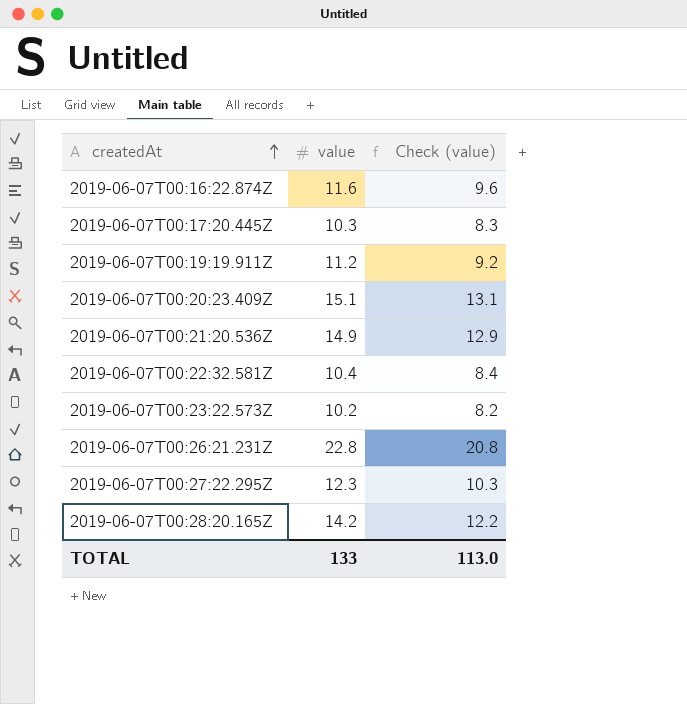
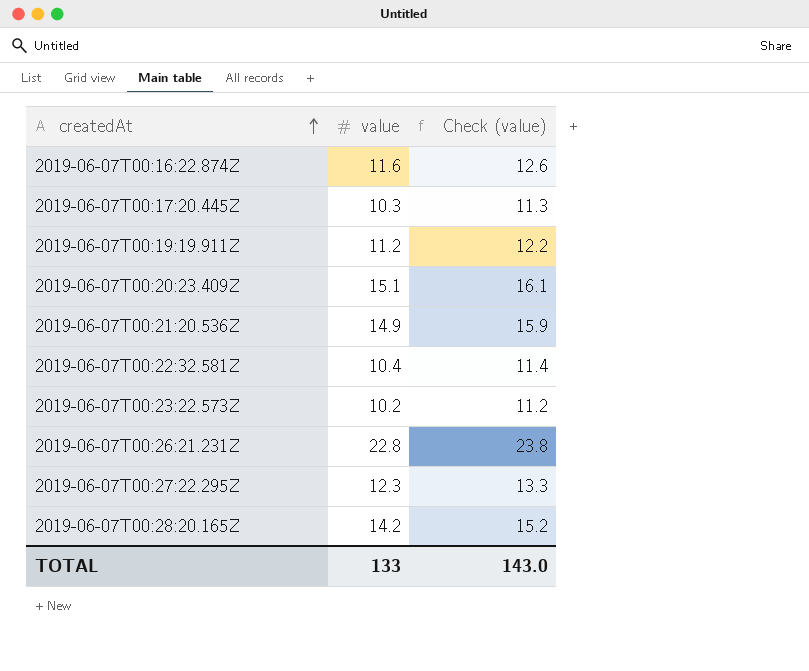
column Check (value) | formula: [value] - 2 -> [value] + 1
TOTAL | Check (value): 113.0 -> 143.0

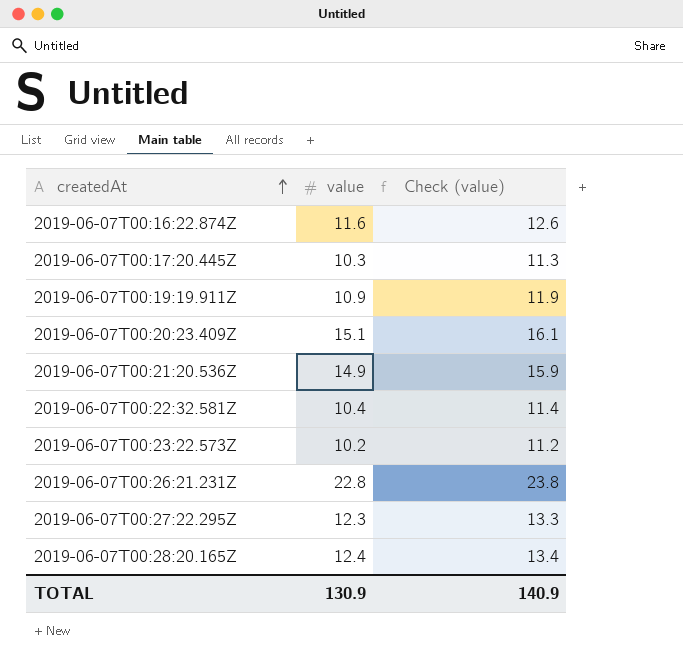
2019-06-07T00:19:19.911Z | value: 11.2 -> 10.9
2019-06-07T00:19:19.911Z | Check (value): 12.2 -> 11.9
2019-06-07T00:28:20.165Z | value: 14.2 -> 12.4
2019-06-07T00:28:20.165Z | Check (value): 15.2 -> 13.4
TOTAL | value: 133 -> 130.9
TOTAL | Check (value): 143.0 -> 140.9

